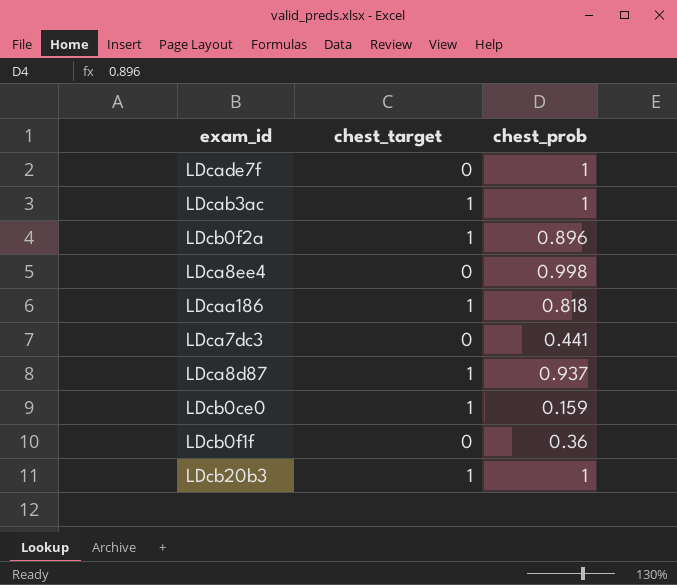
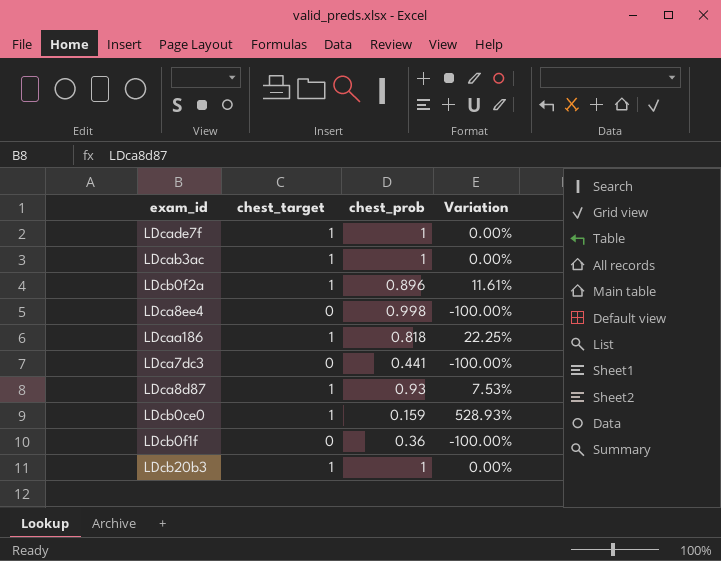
column Variation | formula: none -> ([chest_target] - [chest_prob]) / [chest_prob]
LDcade7f | chest_target: 0 -> 1
LDca8d87 | chest_prob: 0.937 -> 0.93

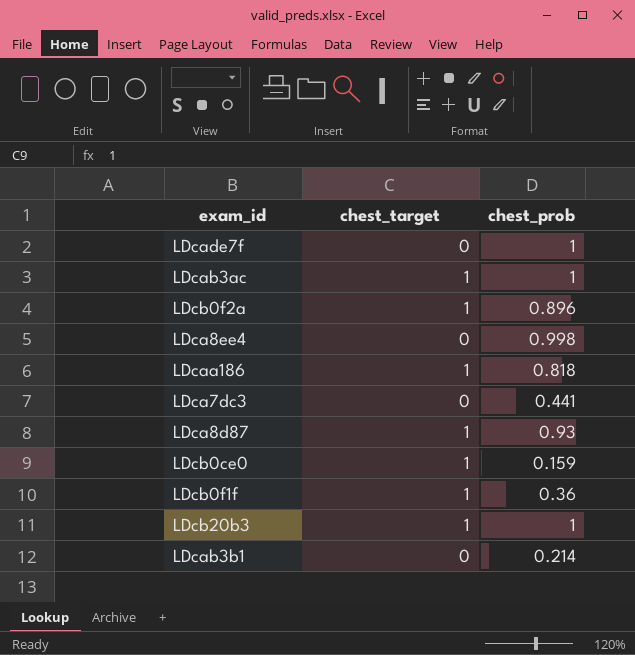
column Variation | formula: ([chest_target] - [chest_prob]) / [chest_prob] -> none
LDcade7f | chest_target: 1 -> 0
LDcb0f1f | chest_target: 0 -> 1
row LDcab3b1: none -> 0 | 0.214

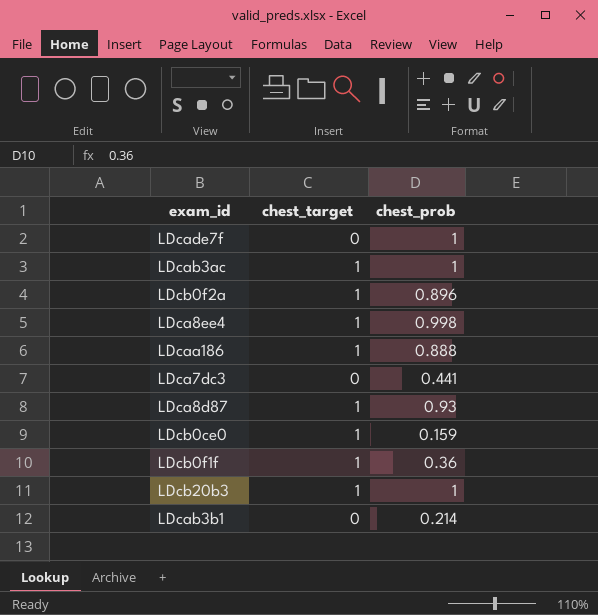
LDca8ee4 | chest_target: 0 -> 1
LDcaa186 | chest_prob: 0.818 -> 0.888

